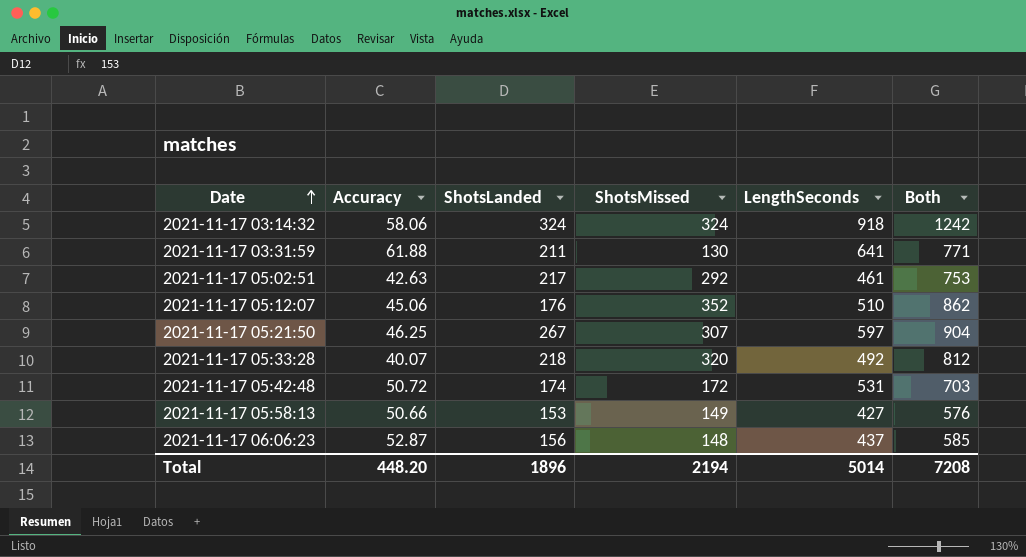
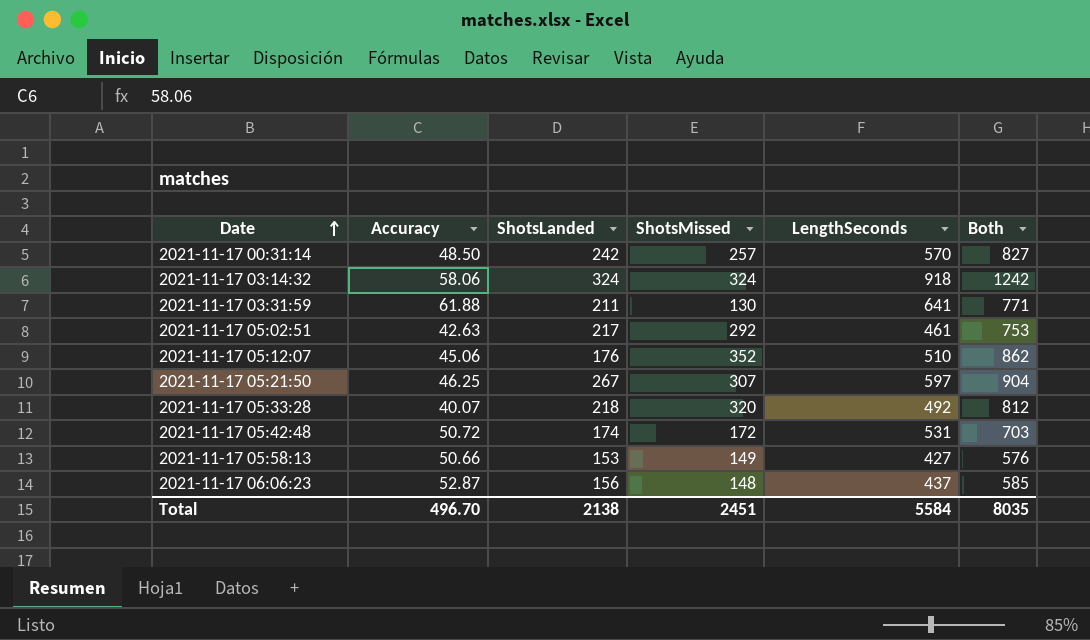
row 2021-11-17 00:31:14: none -> 48.50 | 242 | 257 | 570 | 827
Total | Accuracy: 448.20 -> 496.70
Total | ShotsLanded: 1896 -> 2138
Total | ShotsMissed: 2194 -> 2451
Total | LengthSeconds: 5014 -> 5584
Total | Both: 7208 -> 8035

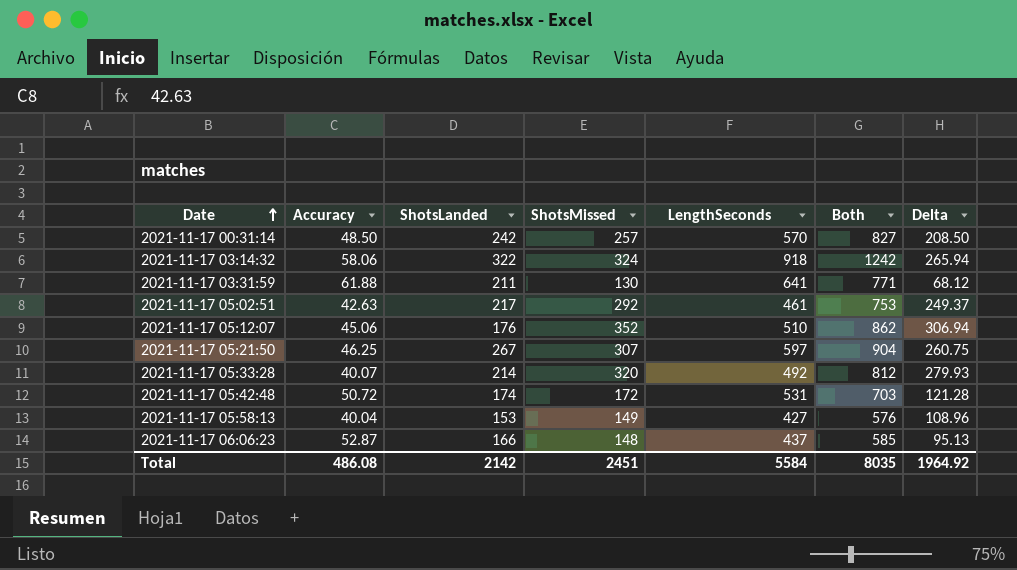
column Delta | formula: none -> [ShotsMissed] - [Accuracy]
2021-11-17 03:14:32 | ShotsLanded: 324 -> 322
2021-11-17 05:33:28 | ShotsLanded: 218 -> 214
2021-11-17 05:58:13 | Accuracy: 50.66 -> 40.04
2021-11-17 06:06:23 | ShotsLanded: 156 -> 166
Total | Accuracy: 496.70 -> 486.08
Total | ShotsLanded: 2138 -> 2142

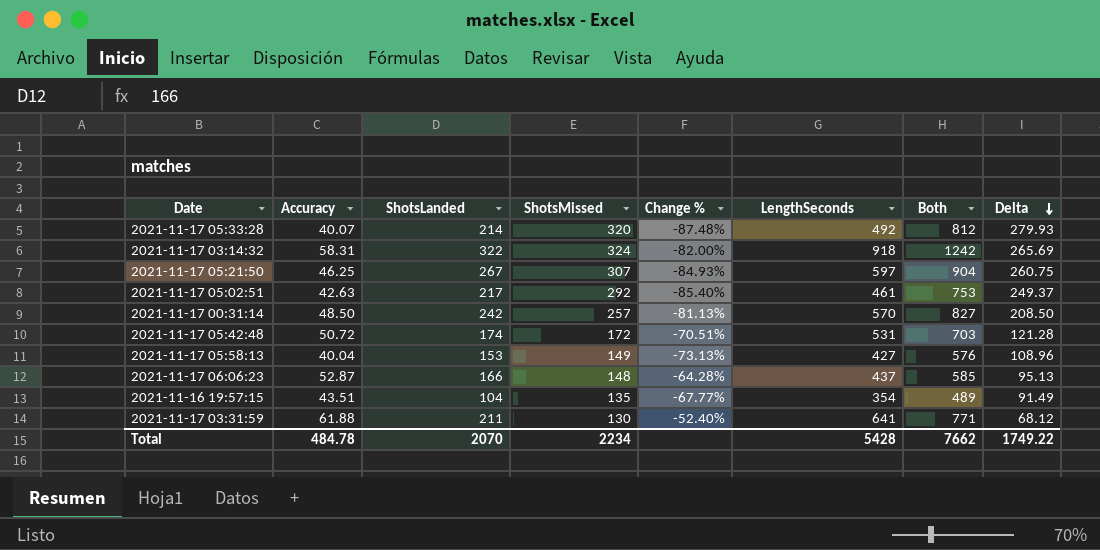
row order: Date ascending -> Delta descending
column Change % | formula: none -> ([Accuracy] - [ShotsMissed]) / [ShotsMissed]
row 2021-11-17 05:12:07: 45.06 | 176 | 352 | 510 | 862 | 306.94 -> none
2021-11-17 03:14:32 | Accuracy: 58.06 -> 58.31
2021-11-17 03:14:32 | Delta: 265.94 -> 265.69
row 2021-11-16 19:57:15: none -> 43.51 | 104 | 135 | -67.77% | 354 | 489 | 91.49
Total | Accuracy: 486.08 -> 484.78
Total | ShotsLanded: 2142 -> 2070
Total | ShotsMissed: 2451 -> 2234
Total | LengthSeconds: 5584 -> 5428
Total | Both: 8035 -> 7662
Total | Delta: 1964.92 -> 1749.22

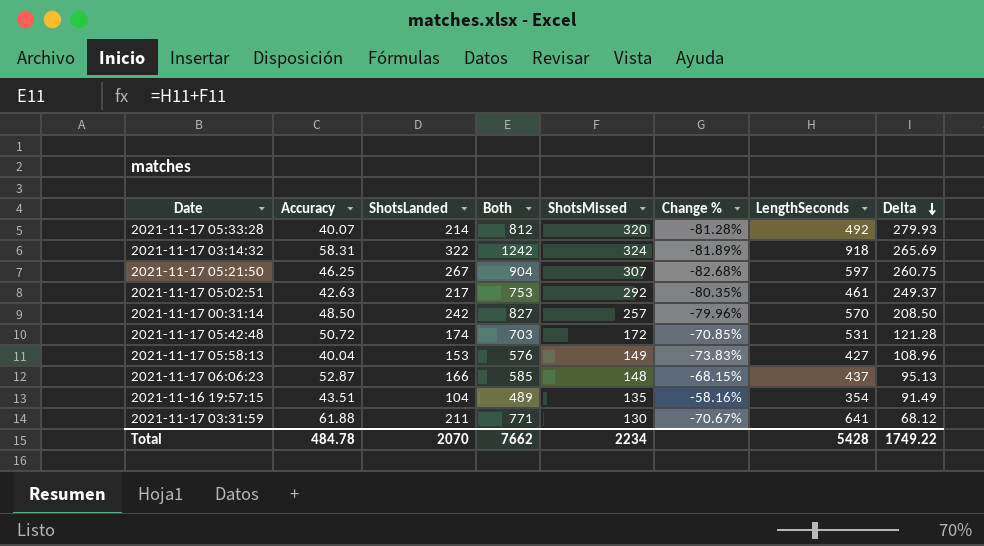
column Both | position: 7 -> 4
column Change % | formula: ([Accuracy] - [ShotsMissed]) / [ShotsMissed] -> ([Accuracy] - [ShotsLanded]) / [ShotsLanded]

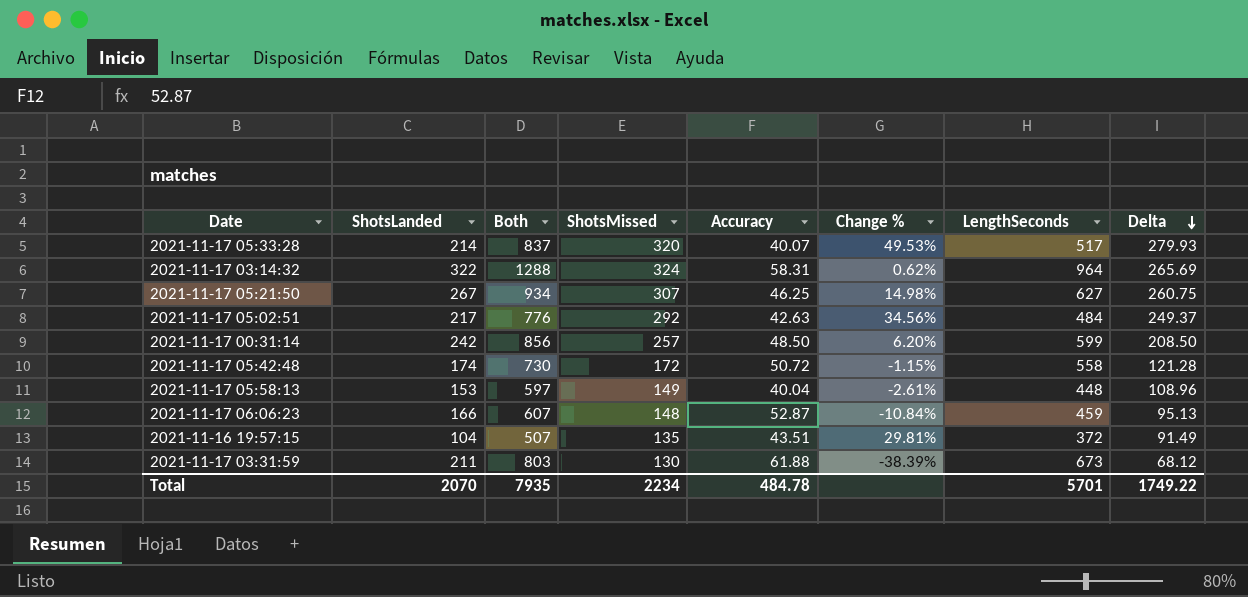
column Accuracy | position: 2 -> 5
column Change % | formula: ([Accuracy] - [ShotsLanded]) / [ShotsLanded] -> ([ShotsMissed] - [ShotsLanded]) / [ShotsLanded]
2021-11-17 05:33:28 | Both: 812 -> 837
2021-11-17 05:33:28 | LengthSeconds: 492 -> 517
2021-11-17 03:14:32 | Both: 1242 -> 1288
2021-11-17 03:14:32 | LengthSeconds: 918 -> 964
2021-11-17 05:21:50 | Both: 904 -> 934
2021-11-17 05:21:50 | LengthSeconds: 597 -> 627
2021-11-17 05:02:51 | Both: 753 -> 776
2021-11-17 05:02:51 | LengthSeconds: 461 -> 484
2021-11-17 00:31:14 | Both: 827 -> 856
2021-11-17 00:31:14 | LengthSeconds: 570 -> 599
2021-11-17 05:42:48 | Both: 703 -> 730
2021-11-17 05:42:48 | LengthSeconds: 531 -> 558
2021-11-17 05:58:13 | Both: 576 -> 597
2021-11-17 05:58:13 | LengthSeconds: 427 -> 448
2021-11-17 06:06:23 | Both: 585 -> 607
2021-11-17 06:06:23 | LengthSeconds: 437 -> 459
2021-11-16 19:57:15 | Both: 489 -> 507
2021-11-16 19:57:15 | LengthSeconds: 354 -> 372
2021-11-17 03:31:59 | Both: 771 -> 803
2021-11-17 03:31:59 | LengthSeconds: 641 -> 673
Total | Both: 7662 -> 7935
Total | LengthSeconds: 5428 -> 5701

